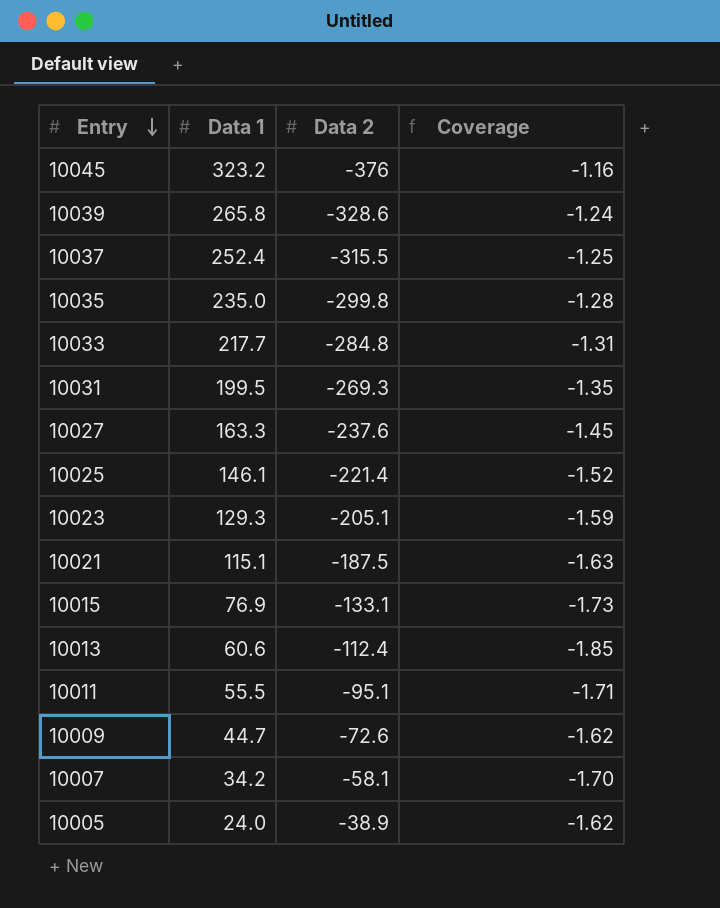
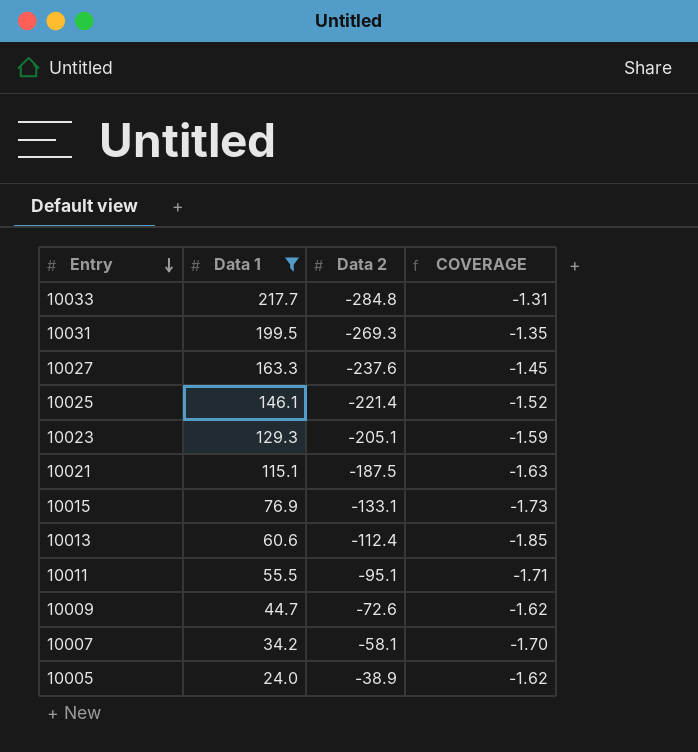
filter: none -> Data 1 <= 217.7
column name: Coverage -> COVERAGE

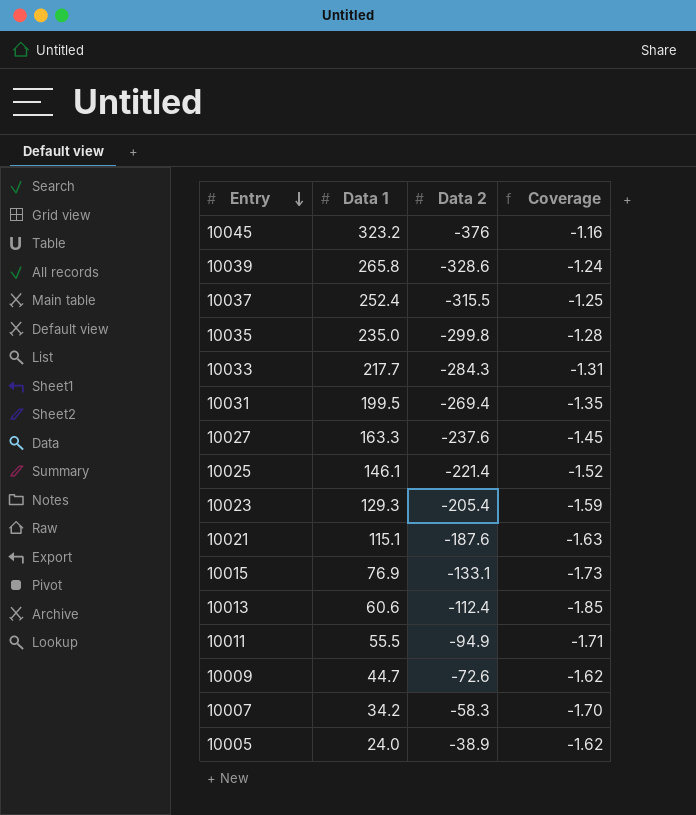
filter: Data 1 <= 217.7 -> none
column name: COVERAGE -> Coverage
10033 | Data 2: -284.8 -> -284.3
10031 | Data 2: -269.3 -> -269.4
10023 | Data 2: -205.1 -> -205.4
10021 | Data 2: -187.5 -> -187.6
10011 | Data 2: -95.1 -> -94.9
10007 | Data 2: -58.1 -> -58.3

